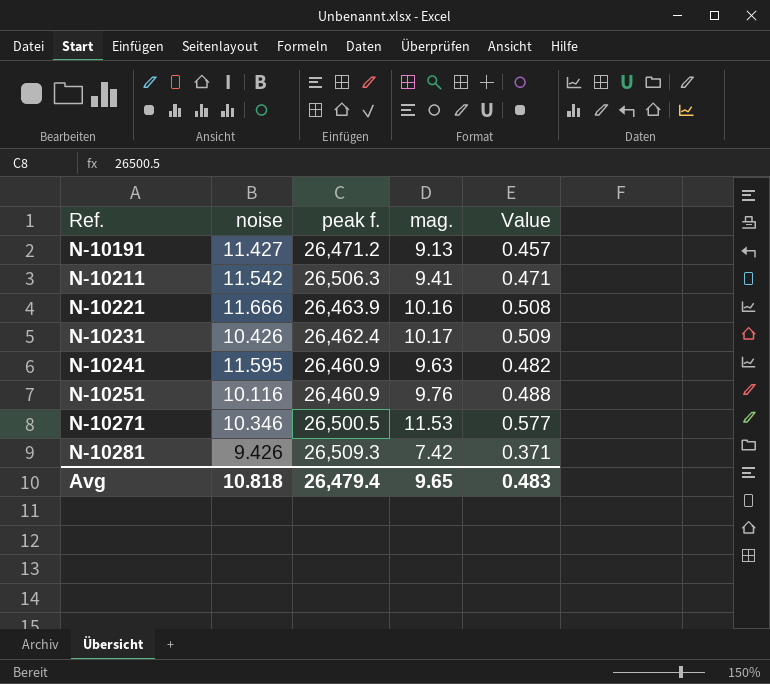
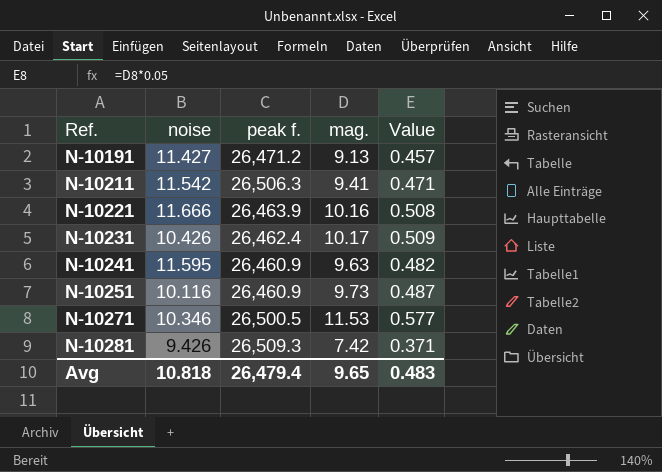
N-10251 | mag.: 9.76 -> 9.73
N-10251 | Value: 0.488 -> 0.487

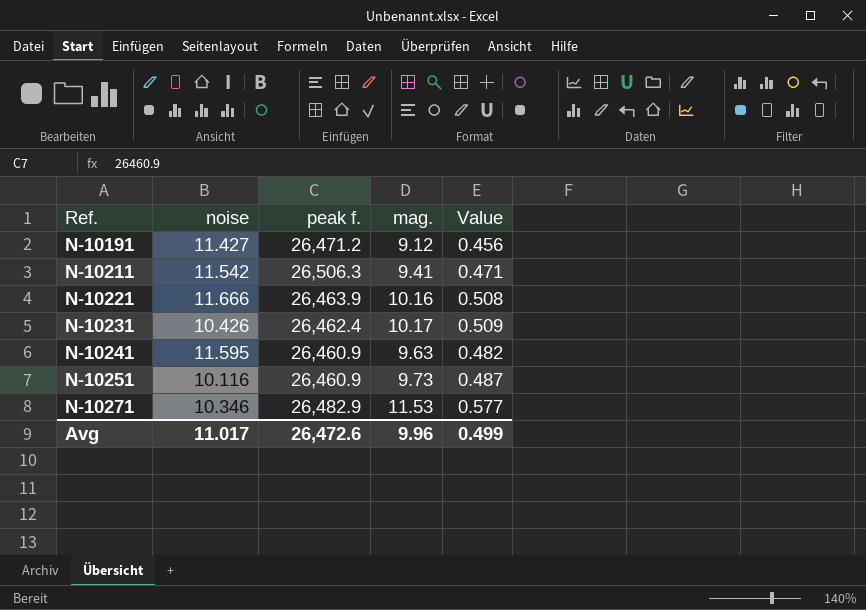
row N-10281: 9.426 | 26,509.3 | 7.42 | 0.371 -> none
N-10191 | mag.: 9.13 -> 9.12
N-10191 | Value: 0.457 -> 0.456
N-10271 | peak f.: 26,500.5 -> 26,482.9
Avg | noise: 10.818 -> 11.017
Avg | peak f.: 26,479.4 -> 26,472.6
Avg | mag.: 9.65 -> 9.96
Avg | Value: 0.483 -> 0.499

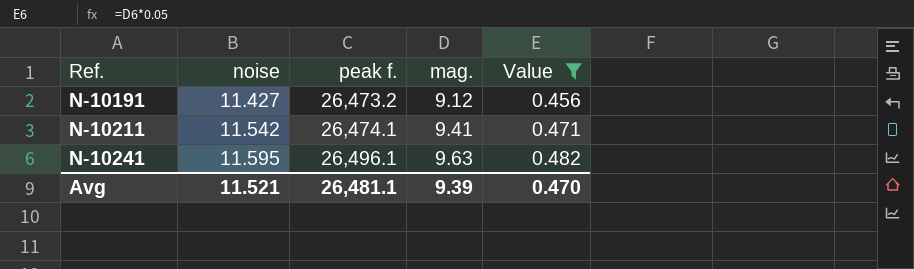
filter: none -> Value <= 0.482
N-10191 | peak f.: 26,471.2 -> 26,473.2
N-10211 | peak f.: 26,506.3 -> 26,474.1
N-10241 | peak f.: 26,460.9 -> 26,496.1
Avg | noise: 11.017 -> 11.521
Avg | peak f.: 26,472.6 -> 26,481.1
Avg | mag.: 9.96 -> 9.39
Avg | Value: 0.499 -> 0.470

